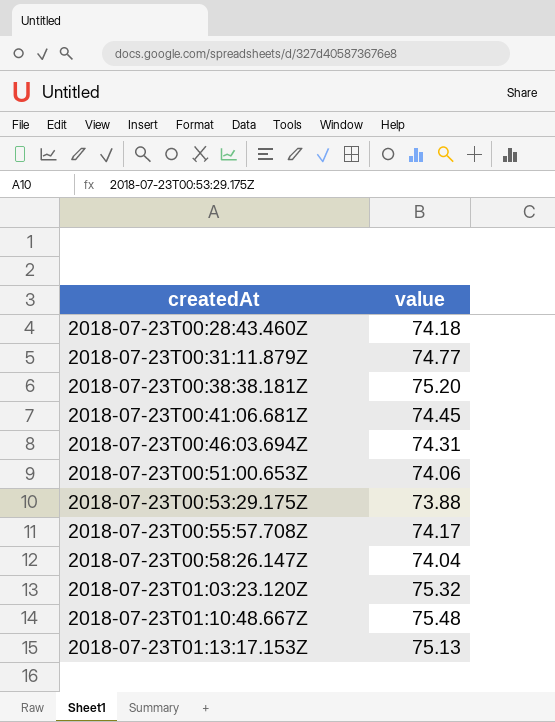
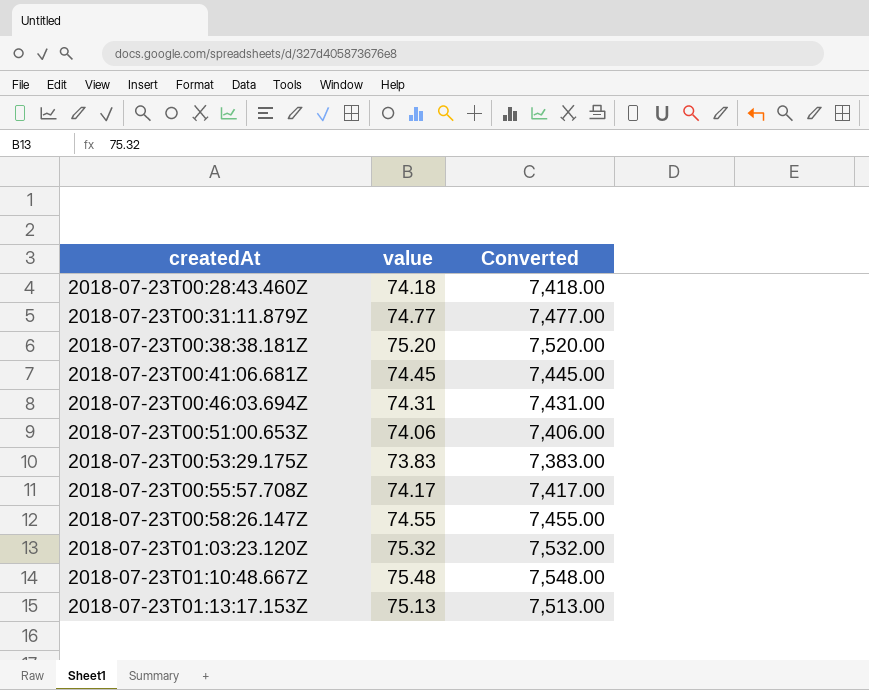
column Converted | formula: none -> [value] * 100
2018-07-23T00:53:29.175Z | value: 73.88 -> 73.83
2018-07-23T00:58:26.147Z | value: 74.04 -> 74.55

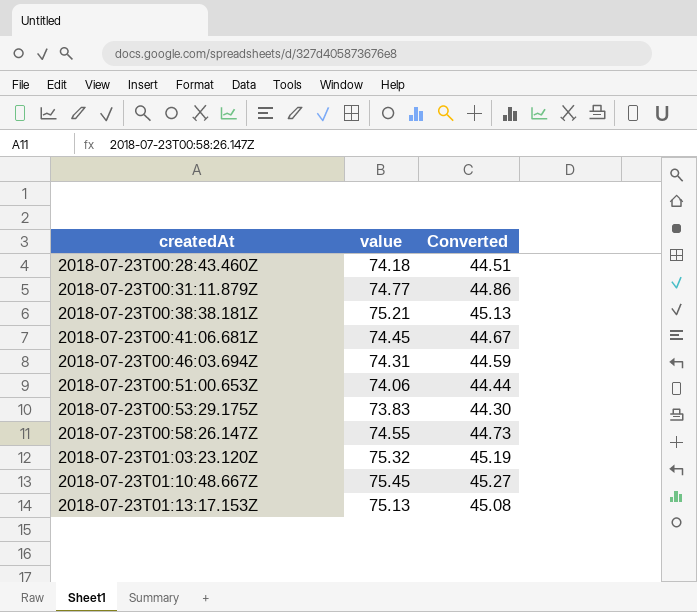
column Converted | formula: [value] * 100 -> [value] * 0.6
row 2018-07-23T00:55:57.708Z: 74.17 | 7,417.00 -> none
2018-07-23T00:38:38.181Z | value: 75.20 -> 75.21
2018-07-23T01:10:48.667Z | value: 75.48 -> 75.45

